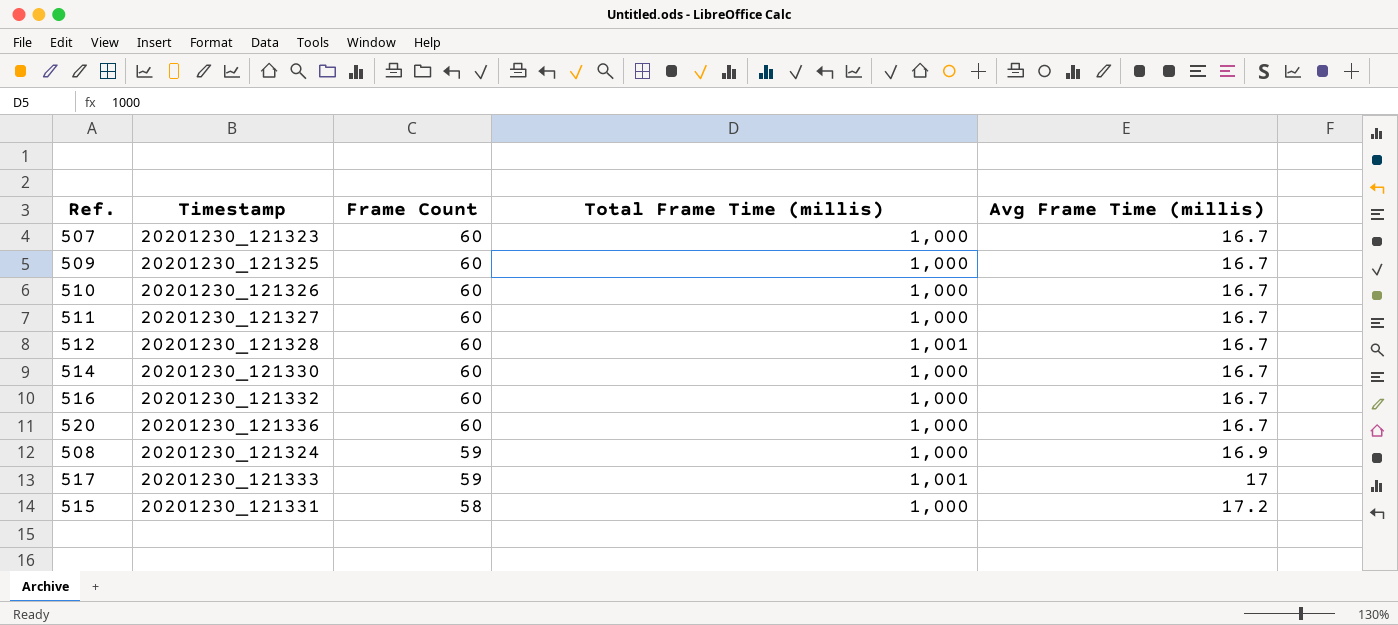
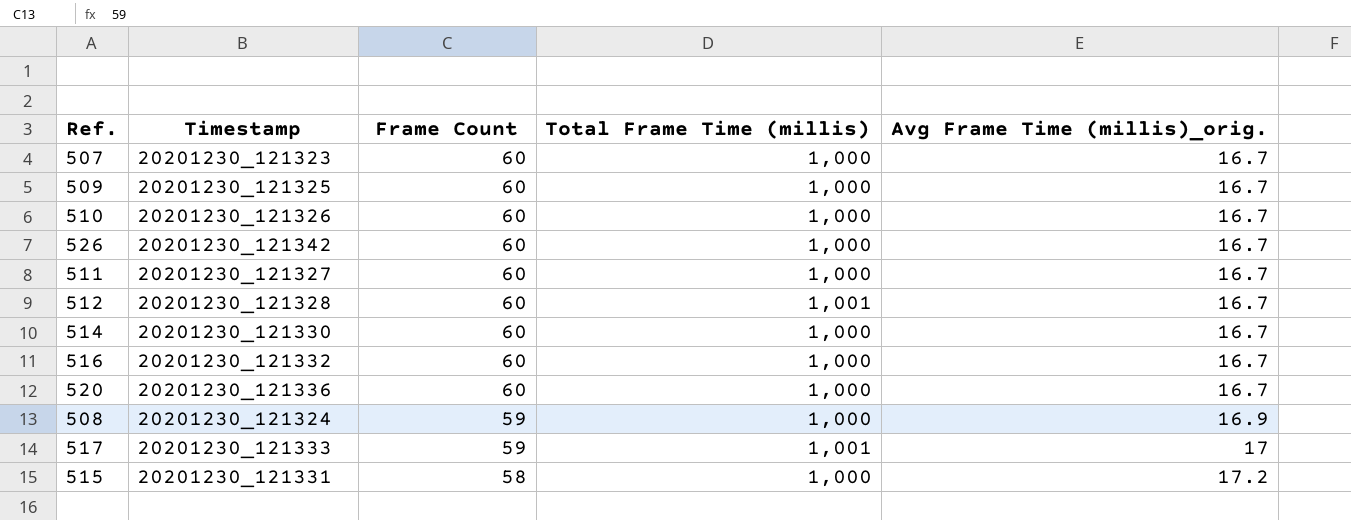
column name: Avg Frame Time (millis) -> Avg Frame Time (millis)_orig.
row 526: none -> 20201230_121342 | 60 | 1,000 | 16.7

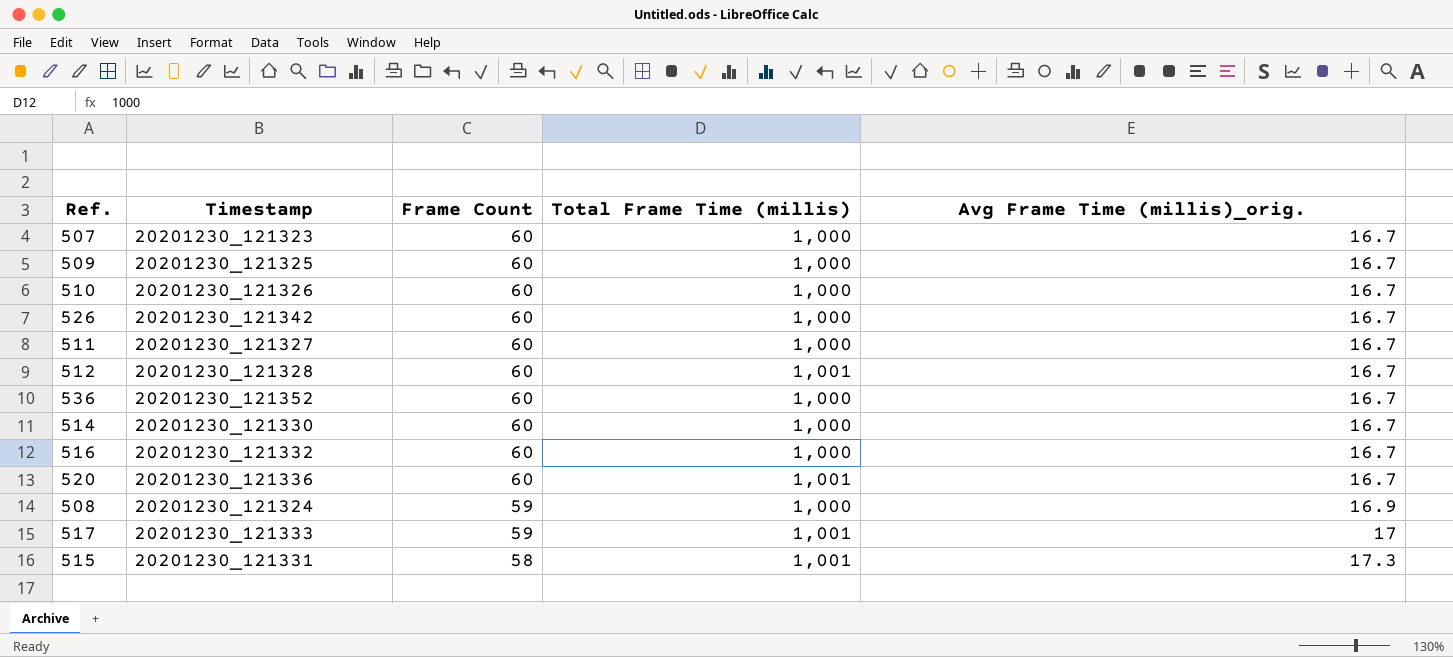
row 536: none -> 20201230_121352 | 60 | 1,000 | 16.7
520 | Total Frame Time (millis): 1,000 -> 1,001
515 | Total Frame Time (millis): 1,000 -> 1,001
515 | Avg Frame Time (millis)_orig.: 17.2 -> 17.3

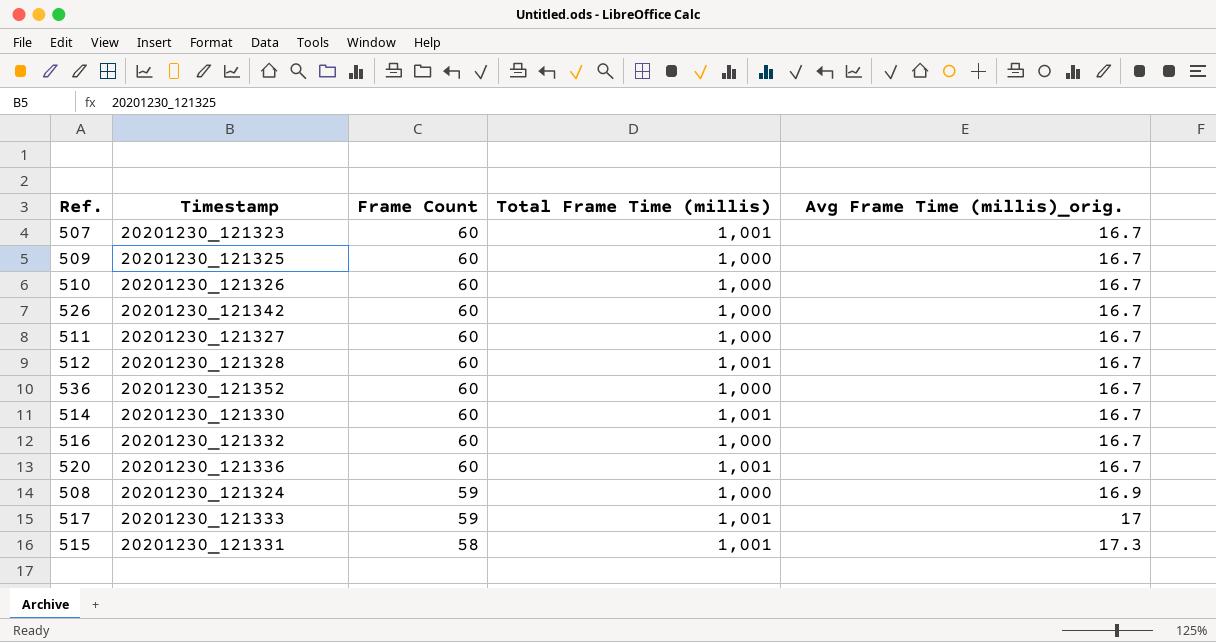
507 | Total Frame Time (millis): 1,000 -> 1,001
514 | Total Frame Time (millis): 1,000 -> 1,001

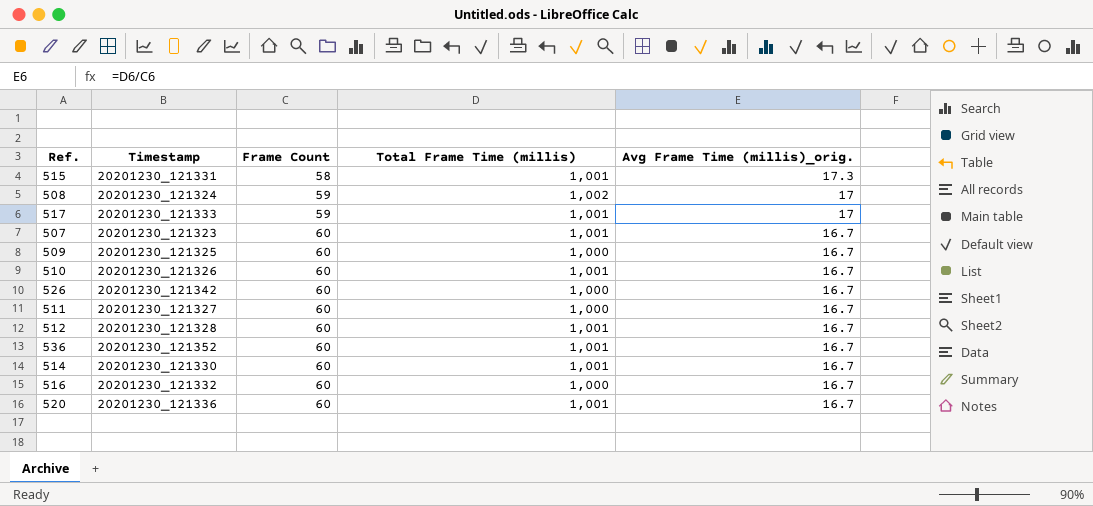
row order: Frame Count descending -> Frame Count ascending
508 | Total Frame Time (millis): 1,000 -> 1,002
508 | Avg Frame Time (millis)_orig.: 16.9 -> 17
510 | Total Frame Time (millis): 1,000 -> 1,001
536 | Total Frame Time (millis): 1,000 -> 1,001

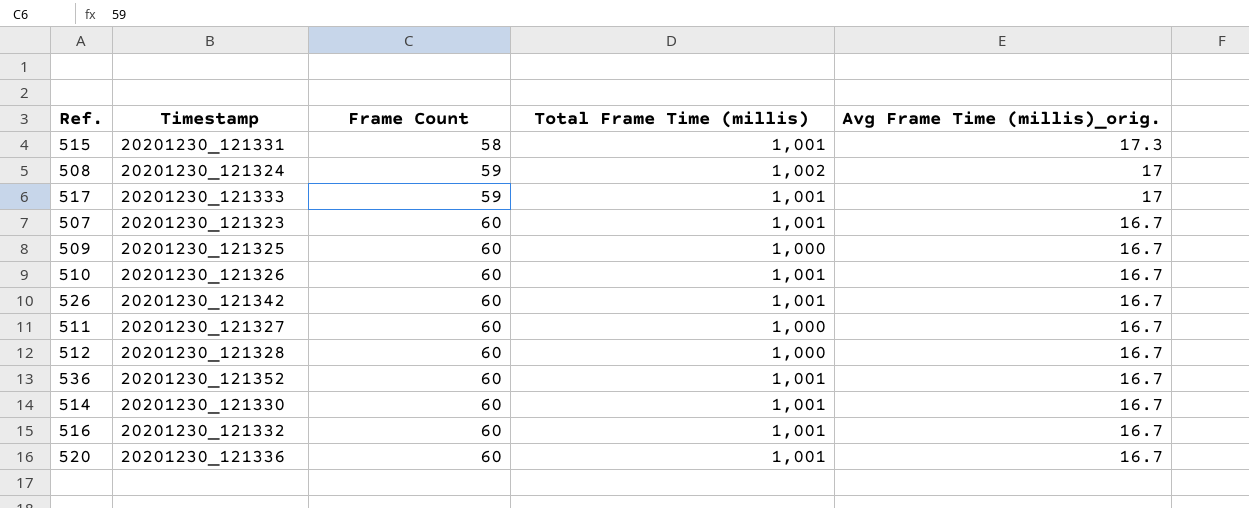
526 | Total Frame Time (millis): 1,000 -> 1,001
512 | Total Frame Time (millis): 1,001 -> 1,000
516 | Total Frame Time (millis): 1,000 -> 1,001

